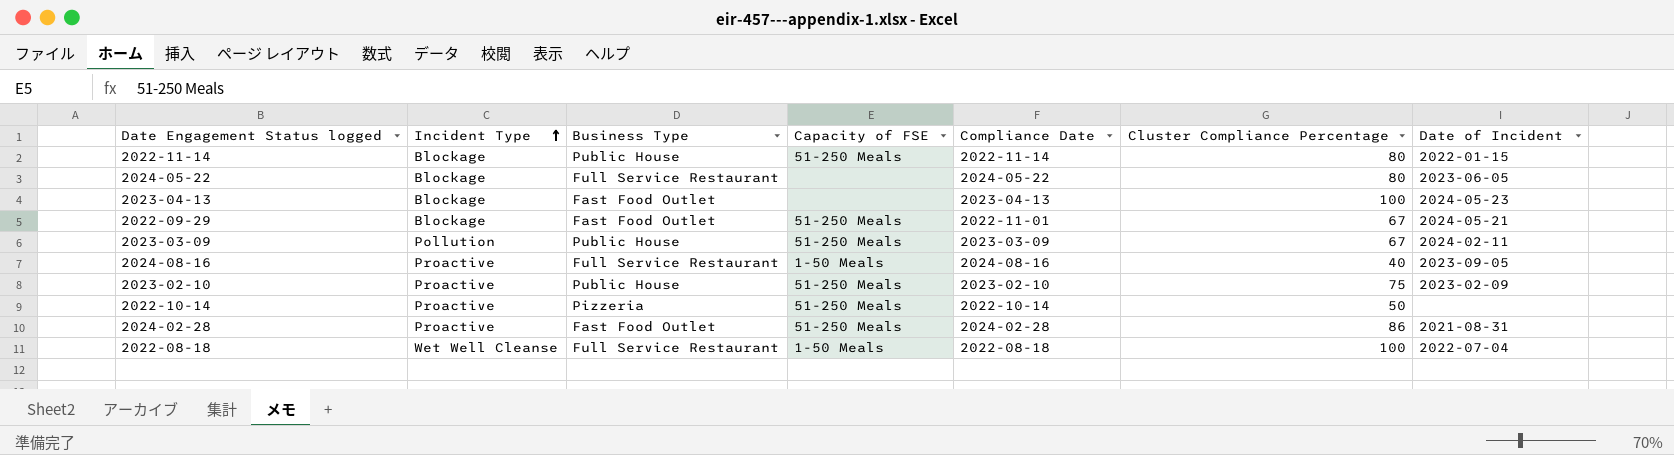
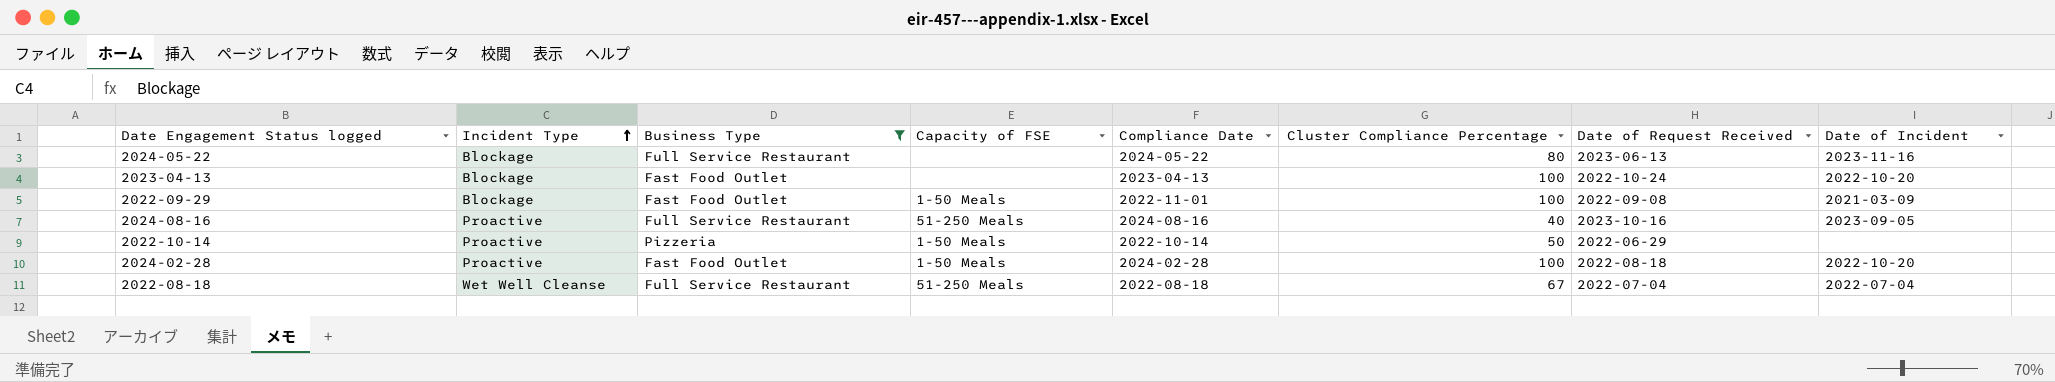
filter: none -> Business Type != Public House
column Date of Request Received | position: none -> 7
2024-05-22 | Date of Incident: 2023-06-05 -> 2023-11-16
2023-04-13 | Date of Incident: 2024-05-23 -> 2022-10-20
2022-09-29 | Capacity of FSE: 51-250 Meals -> 1-50 Meals
2022-09-29 | Cluster Compliance Percentage: 67 -> 100
2022-09-29 | Date of Incident: 2024-05-21 -> 2021-03-09
2024-08-16 | Capacity of FSE: 1-50 Meals -> 51-250 Meals
2022-10-14 | Capacity of FSE: 51-250 Meals -> 1-50 Meals
2024-02-28 | Capacity of FSE: 51-250 Meals -> 1-50 Meals
2024-02-28 | Cluster Compliance Percentage: 86 -> 100
2024-02-28 | Date of Incident: 2021-08-31 -> 2022-10-20
2022-08-18 | Capacity of FSE: 1-50 Meals -> 51-250 Meals
2022-08-18 | Cluster Compliance Percentage: 100 -> 67

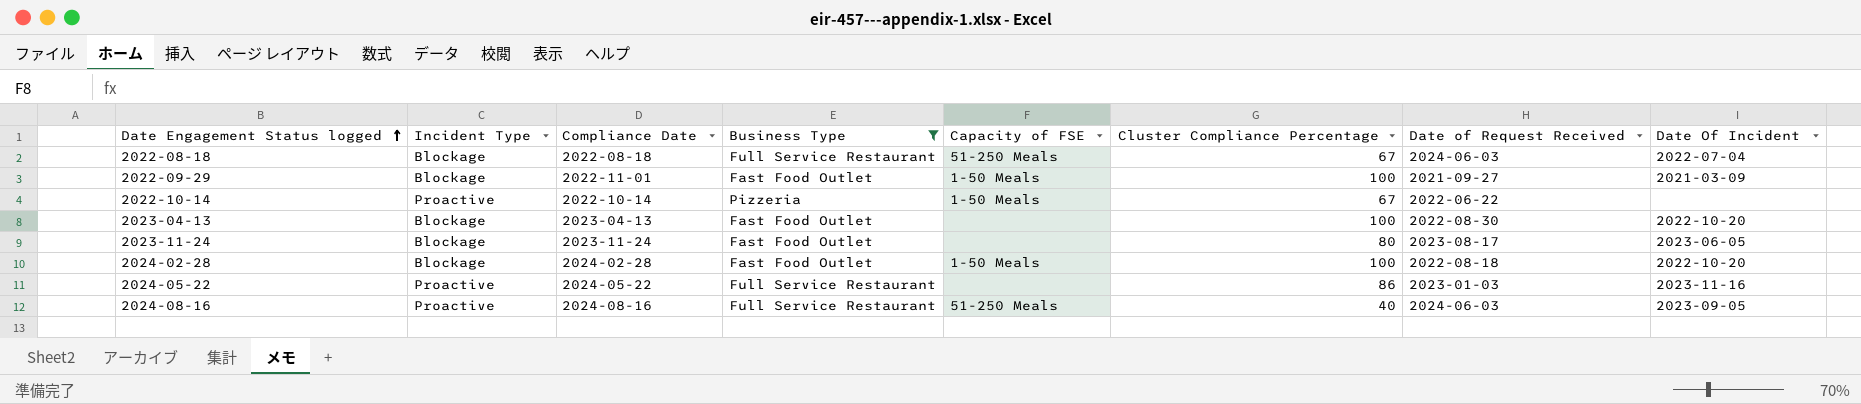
row order: Incident Type ascending -> Date Engagement Status logged ascending
column Compliance Date | position: 5 -> 3
column name: Date of Incident -> Date Of Incident
2022-08-18 | Incident Type: Wet Well Cleanse -> Blockage
2022-08-18 | Date of Request Received: 2022-07-04 -> 2024-06-03
2022-09-29 | Date of Request Received: 2022-09-08 -> 2021-09-27
2022-10-14 | Cluster Compliance Percentage: 50 -> 67
2022-10-14 | Date of Request Received: 2022-06-29 -> 2022-06-22
2023-04-13 | Date of Request Received: 2022-10-24 -> 2022-08-30
row 2023-11-24: none -> Blockage | 2023-11-24 | Fast Food Outlet | none | 80 | 2023-08-17 | 2023-06-05
2024-02-28 | Incident Type: Proactive -> Blockage
2024-05-22 | Incident Type: Blockage -> Proactive
2024-05-22 | Cluster Compliance Percentage: 80 -> 86
2024-05-22 | Date of Request Received: 2023-06-13 -> 2023-01-03
2024-08-16 | Date of Request Received: 2023-10-16 -> 2024-06-03

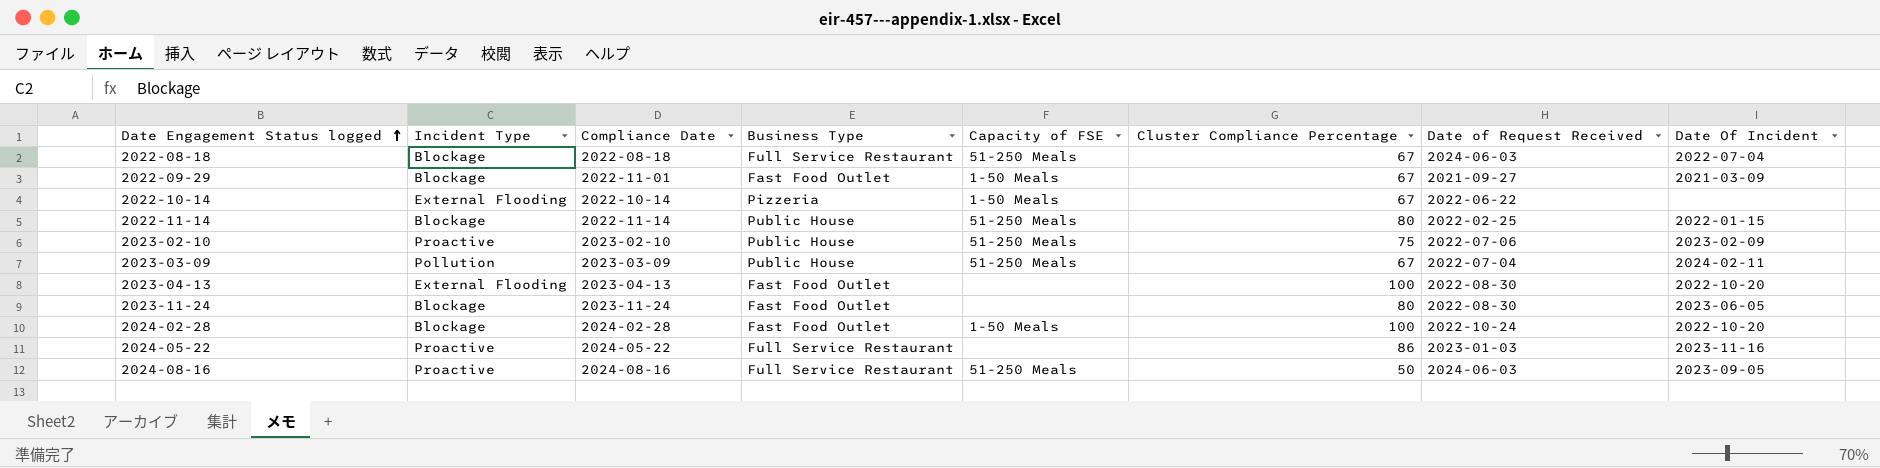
filter: Business Type != Public House -> none
2022-09-29 | Cluster Compliance Percentage: 100 -> 67
2022-10-14 | Incident Type: Proactive -> External Flooding
2023-04-13 | Incident Type: Blockage -> External Flooding
2023-11-24 | Date of Request Received: 2023-08-17 -> 2022-08-30
2024-02-28 | Date of Request Received: 2022-08-18 -> 2022-10-24
2024-08-16 | Cluster Compliance Percentage: 40 -> 50

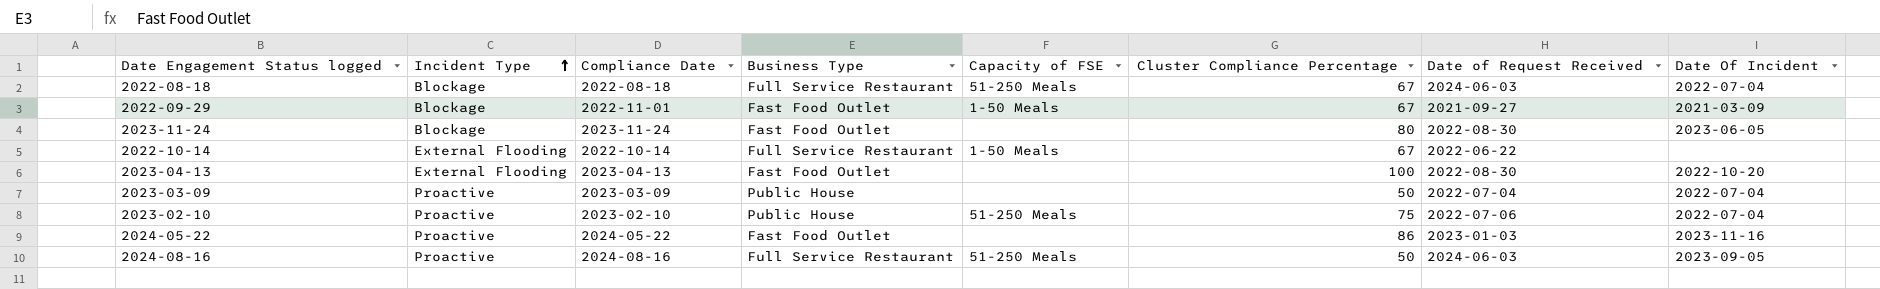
row order: Date Engagement Status logged ascending -> Incident Type ascending
row 2022-11-14: Blockage | 2022-11-14 | Public House | 51-250 Meals | 80 | 2022-02-25 | 2022-01-15 -> none
row 2024-02-28: Blockage | 2024-02-28 | Fast Food Outlet | 1-50 Meals | 100 | 2022-10-24 | 2022-10-20 -> none
2022-10-14 | Business Type: Pizzeria -> Full Service Restaurant
2023-03-09 | Incident Type: Pollution -> Proactive
2023-03-09 | Capacity of FSE: 51-250 Meals -> none
2023-03-09 | Cluster Compliance Percentage: 67 -> 50
2023-03-09 | Date Of Incident: 2024-02-11 -> 2022-07-04
2023-02-10 | Date Of Incident: 2023-02-09 -> 2022-07-04
2024-05-22 | Business Type: Full Service Restaurant -> Fast Food Outlet

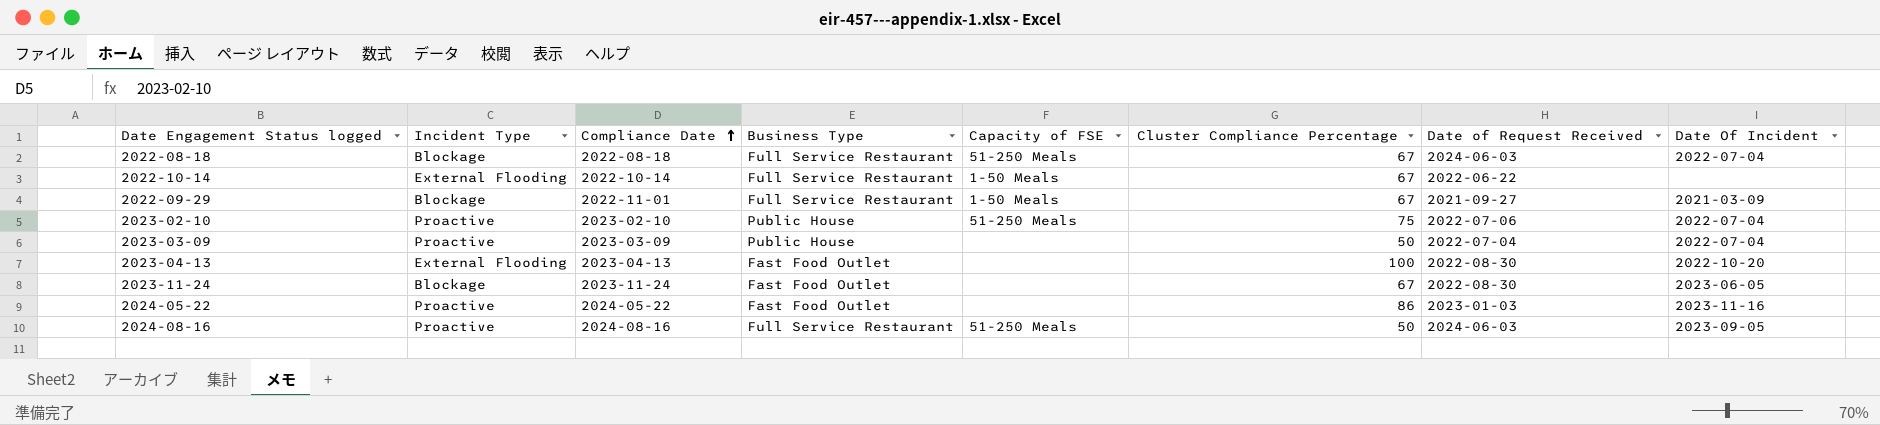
row order: Incident Type ascending -> Compliance Date ascending
2022-09-29 | Business Type: Fast Food Outlet -> Full Service Restaurant
2023-11-24 | Cluster Compliance Percentage: 80 -> 67

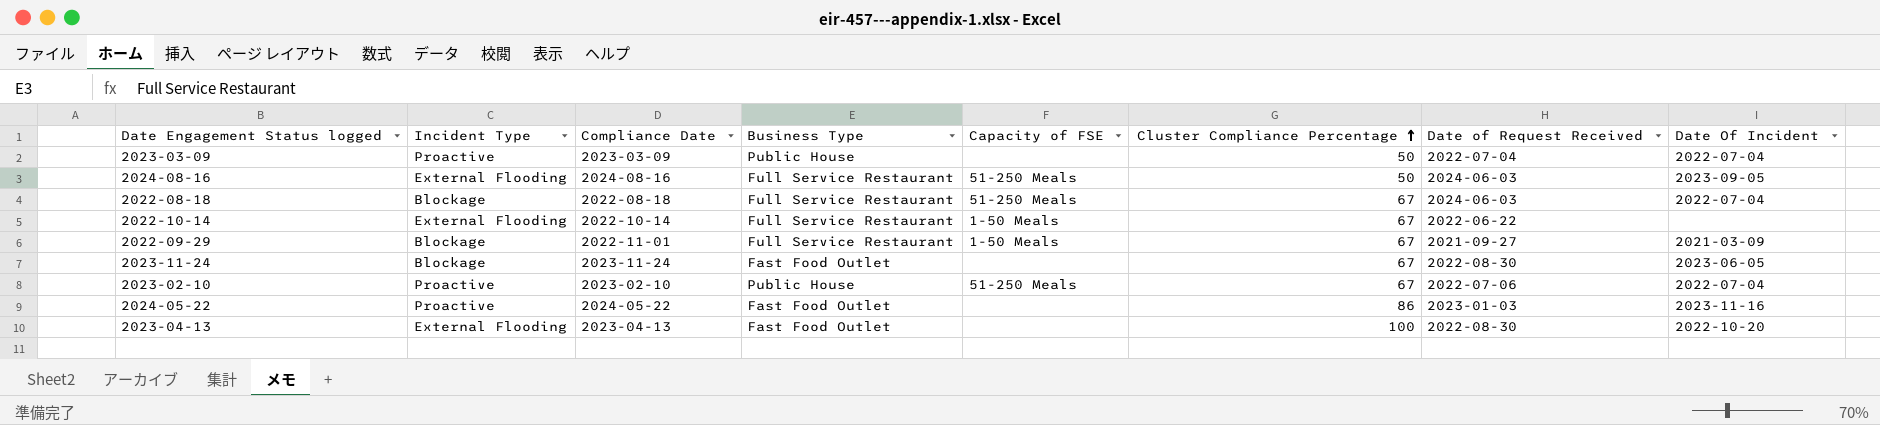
row order: Compliance Date ascending -> Cluster Compliance Percentage ascending
2024-08-16 | Incident Type: Proactive -> External Flooding
2023-02-10 | Cluster Compliance Percentage: 75 -> 67

